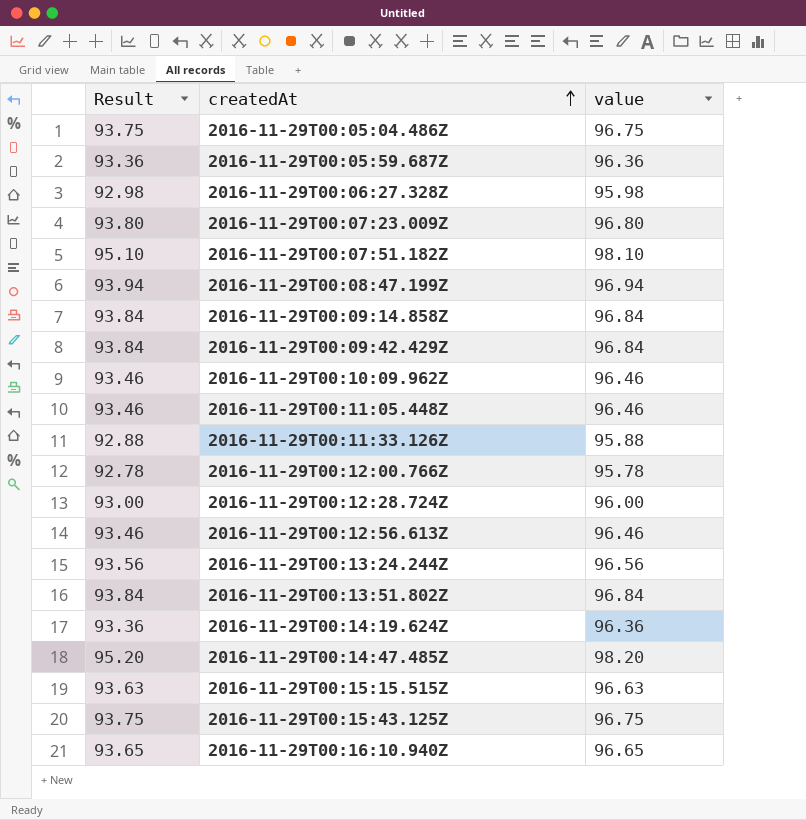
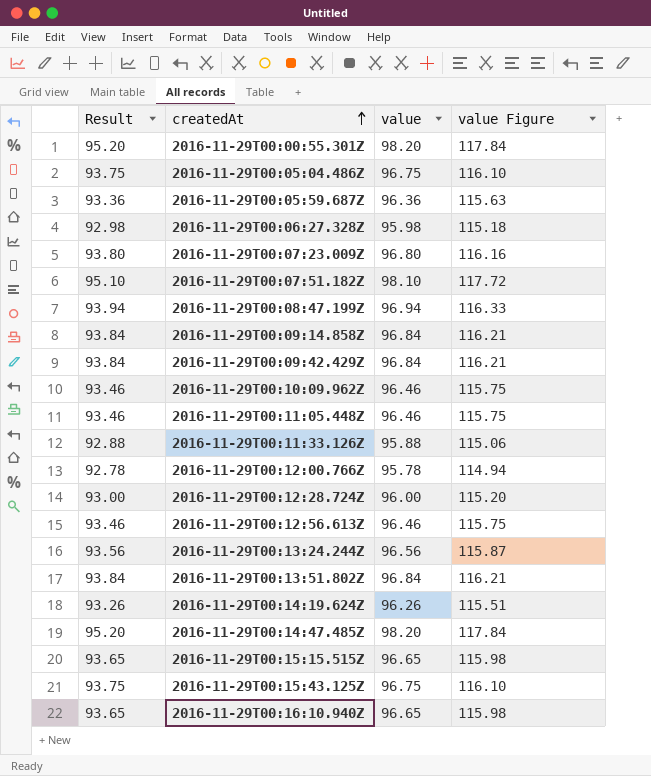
column value Figure | formula: none -> [value] * 1.2
row 2016-11-29T00:00:55.301Z: none -> 95.20 | 98.20 | 117.84
2016-11-29T00:14:19.624Z | Result: 93.36 -> 93.26
2016-11-29T00:14:19.624Z | value: 96.36 -> 96.26
2016-11-29T00:15:15.515Z | Result: 93.63 -> 93.65
2016-11-29T00:15:15.515Z | value: 96.63 -> 96.65

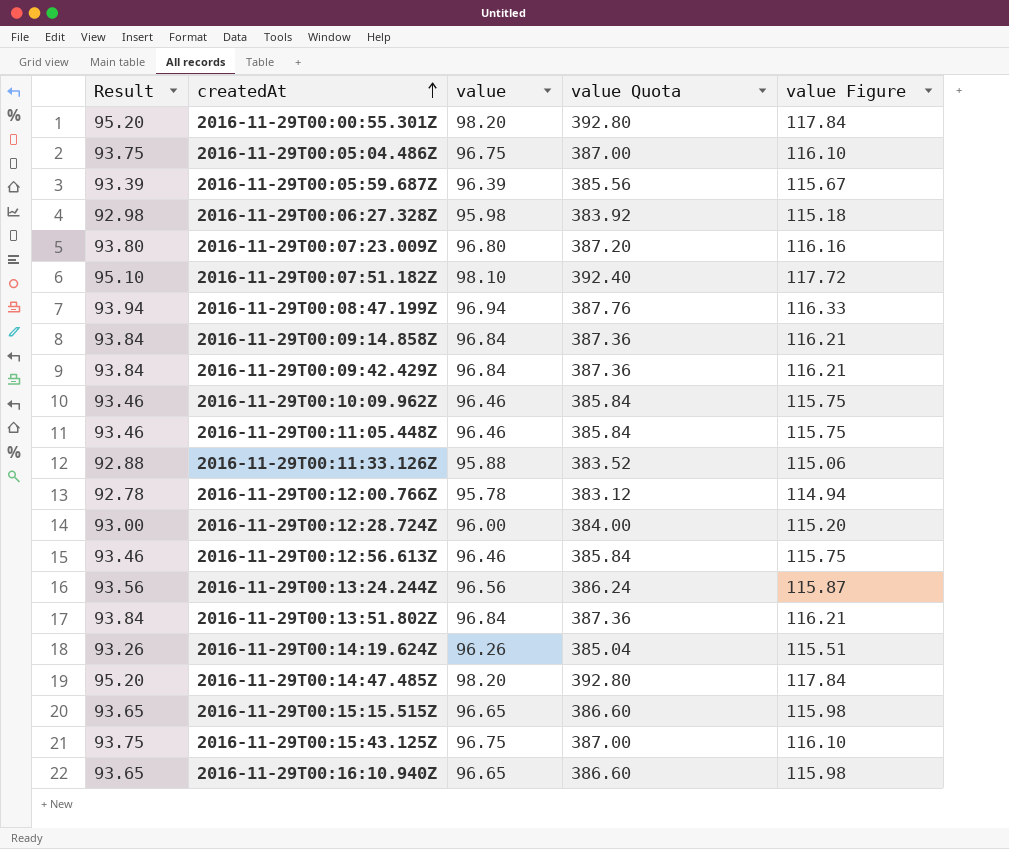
column value Quota | formula: none -> [value] * 4
2016-11-29T00:05:59.687Z | Result: 93.36 -> 93.39
2016-11-29T00:05:59.687Z | value: 96.36 -> 96.39
2016-11-29T00:05:59.687Z | value Figure: 115.63 -> 115.67

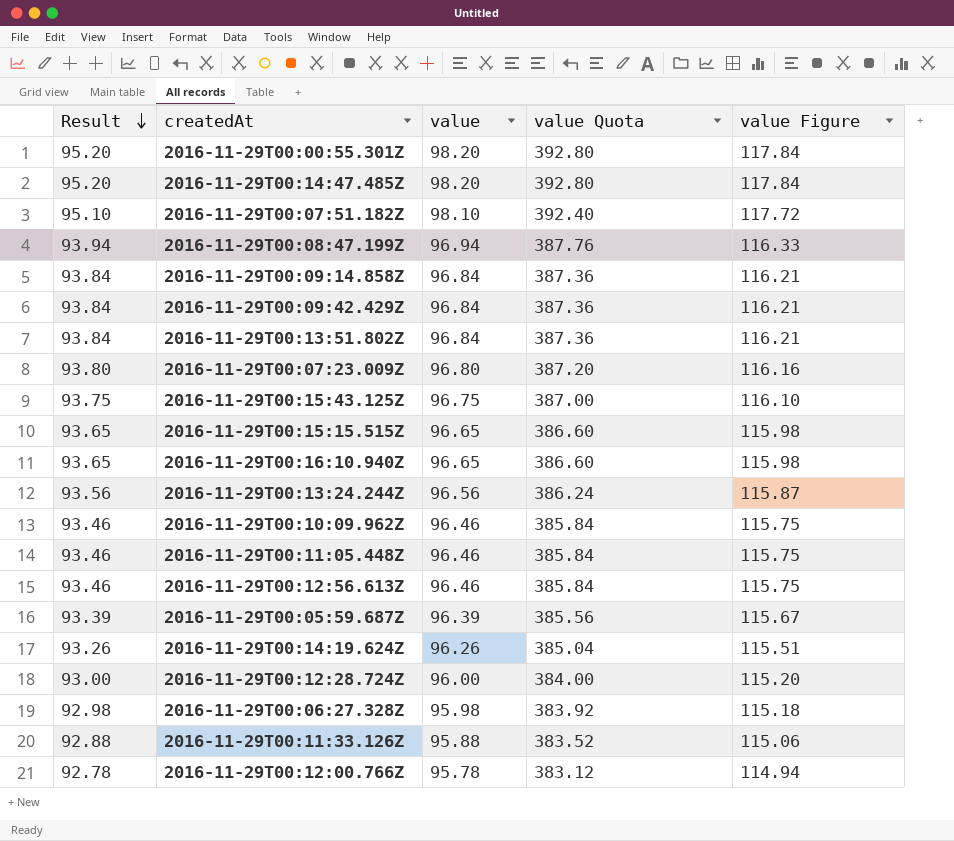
row order: createdAt ascending -> Result descending
row 2016-11-29T00:05:04.486Z: 93.75 | 96.75 | 387.00 | 116.10 -> none

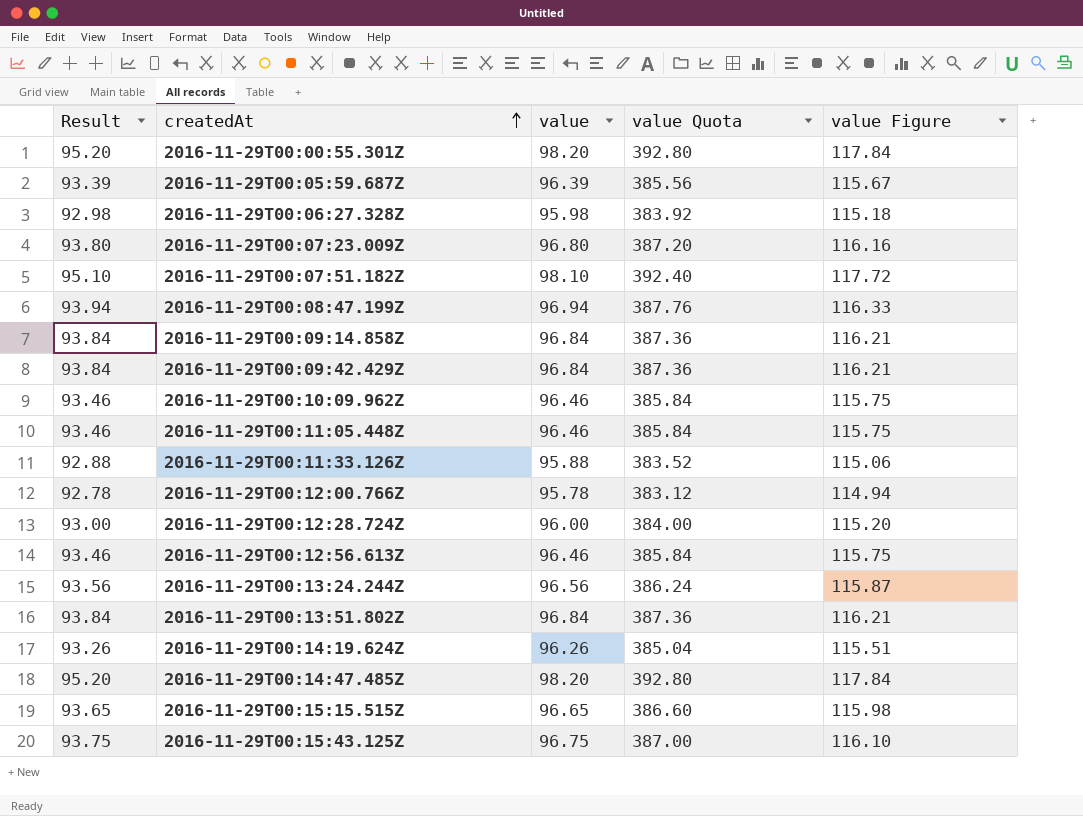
row order: Result descending -> createdAt ascending
row 2016-11-29T00:16:10.940Z: 93.65 | 96.65 | 386.60 | 115.98 -> none

